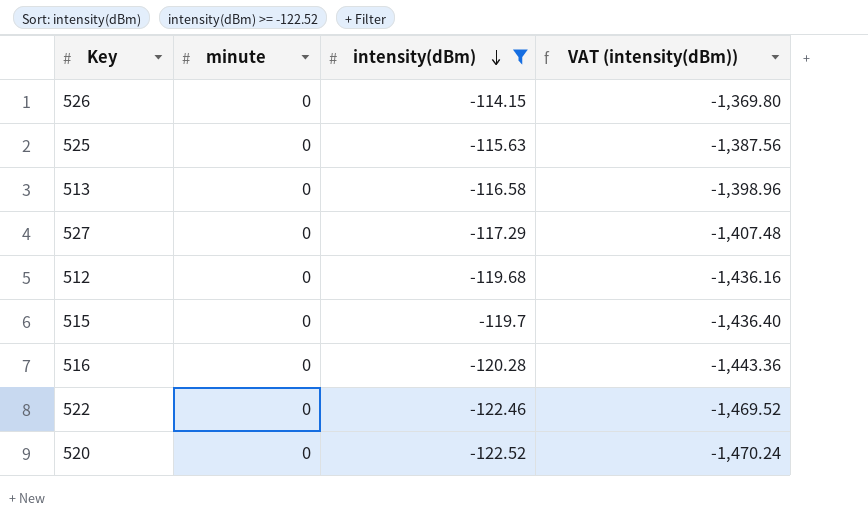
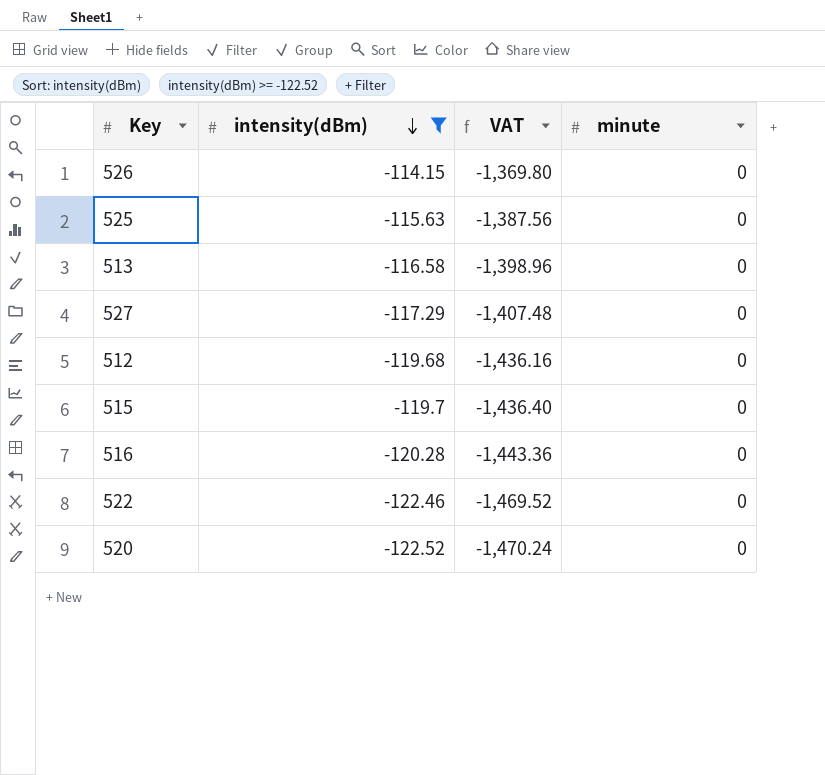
column name: VAT (intensity(dBm)) -> VAT
column minute | position: 2 -> 4

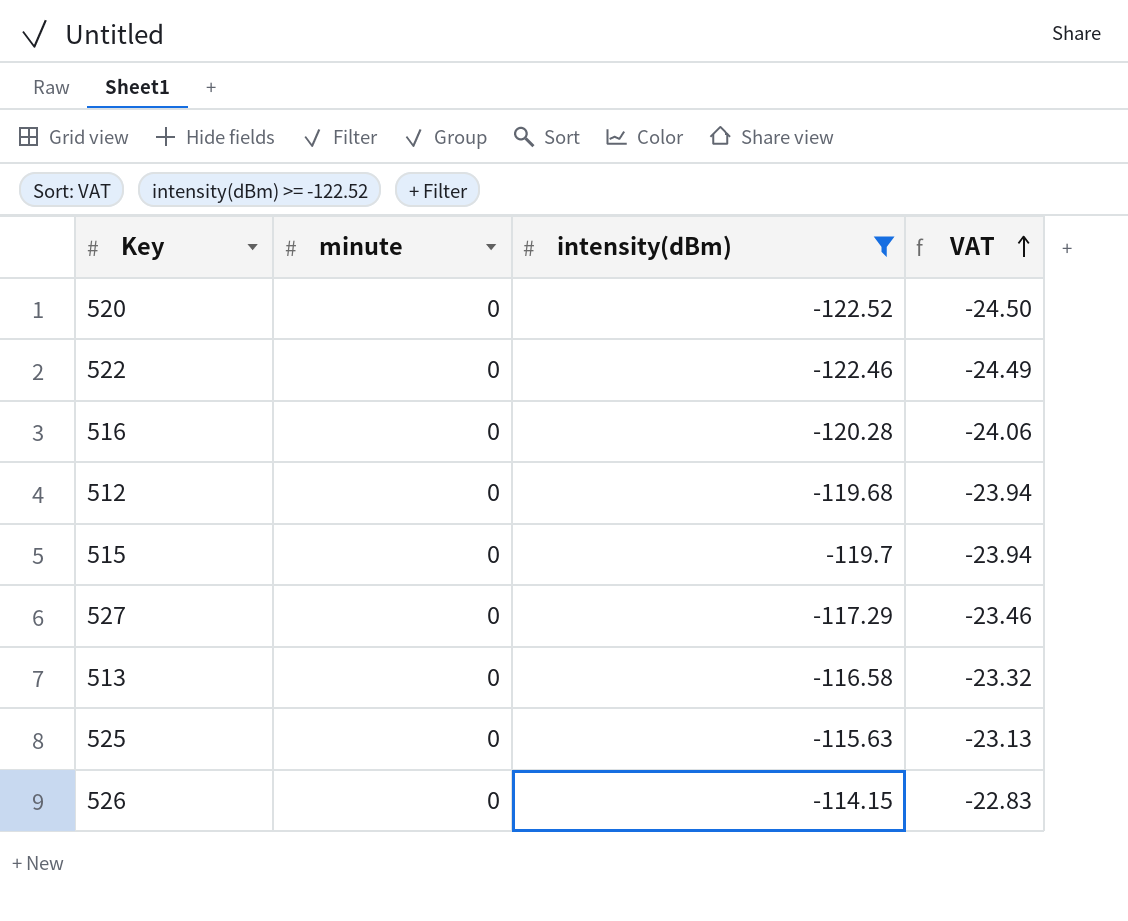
row order: intensity(dBm) descending -> VAT ascending
column minute | position: 4 -> 2
column VAT | formula: [intensity(dBm)] * 12 -> [intensity(dBm)] * 0.2

